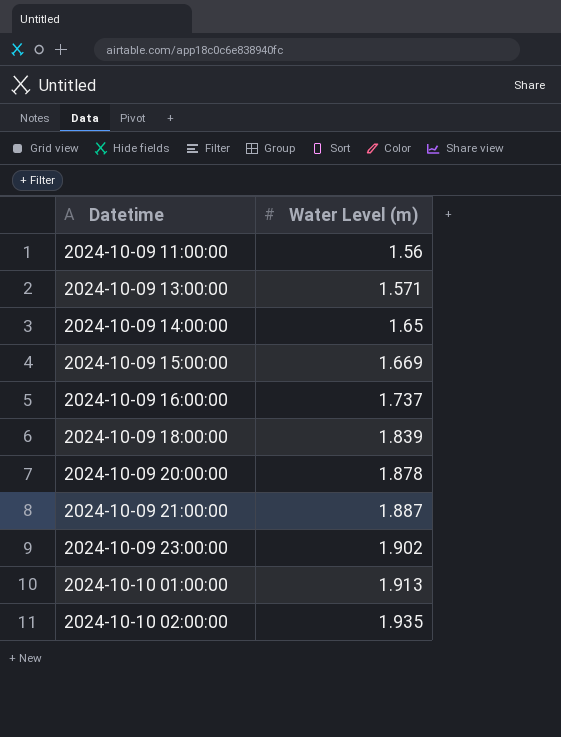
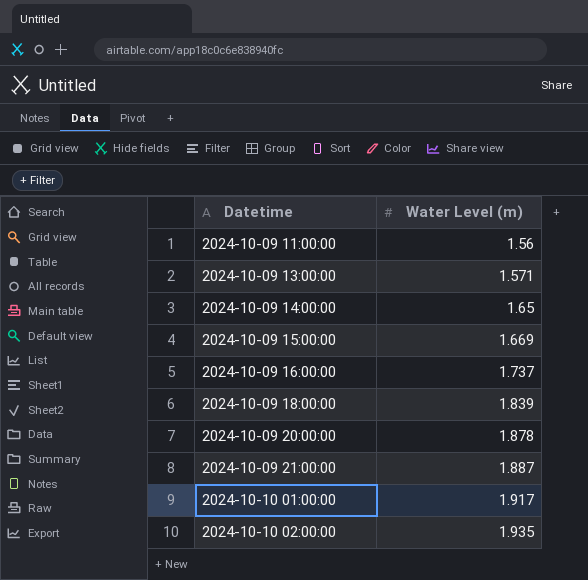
row 2024-10-09 23:00:00: 1.902 -> none
2024-10-10 01:00:00 | Water Level (m): 1.913 -> 1.917

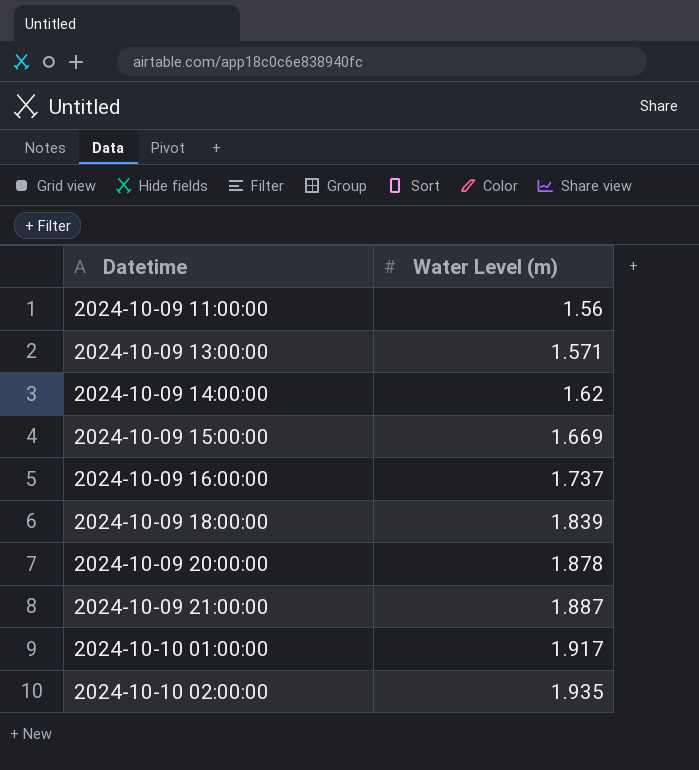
2024-10-09 14:00:00 | Water Level (m): 1.65 -> 1.62

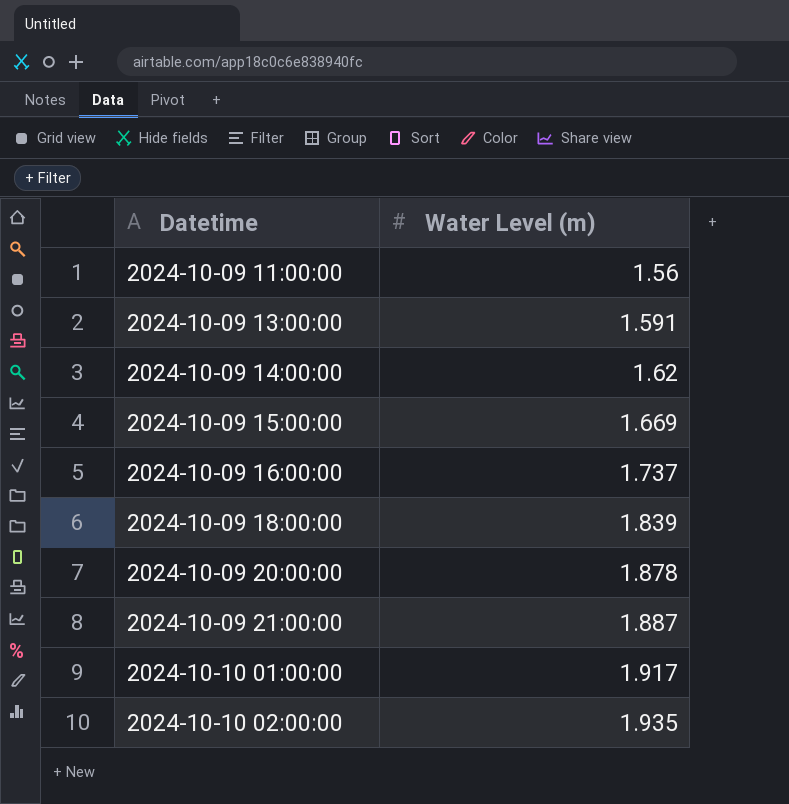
2024-10-09 13:00:00 | Water Level (m): 1.571 -> 1.591

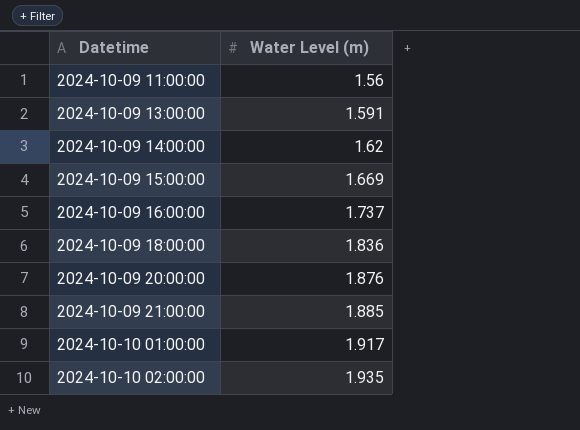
2024-10-09 18:00:00 | Water Level (m): 1.839 -> 1.836
2024-10-09 20:00:00 | Water Level (m): 1.878 -> 1.876
2024-10-09 21:00:00 | Water Level (m): 1.887 -> 1.885

